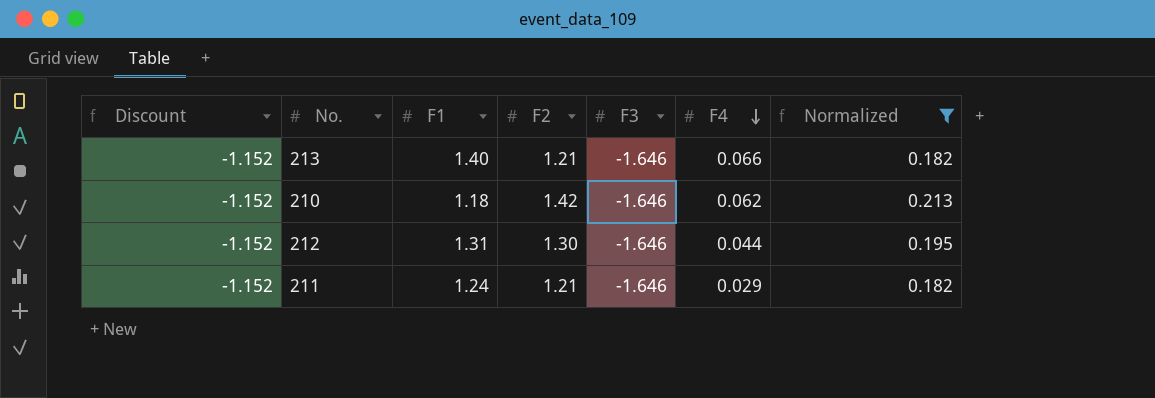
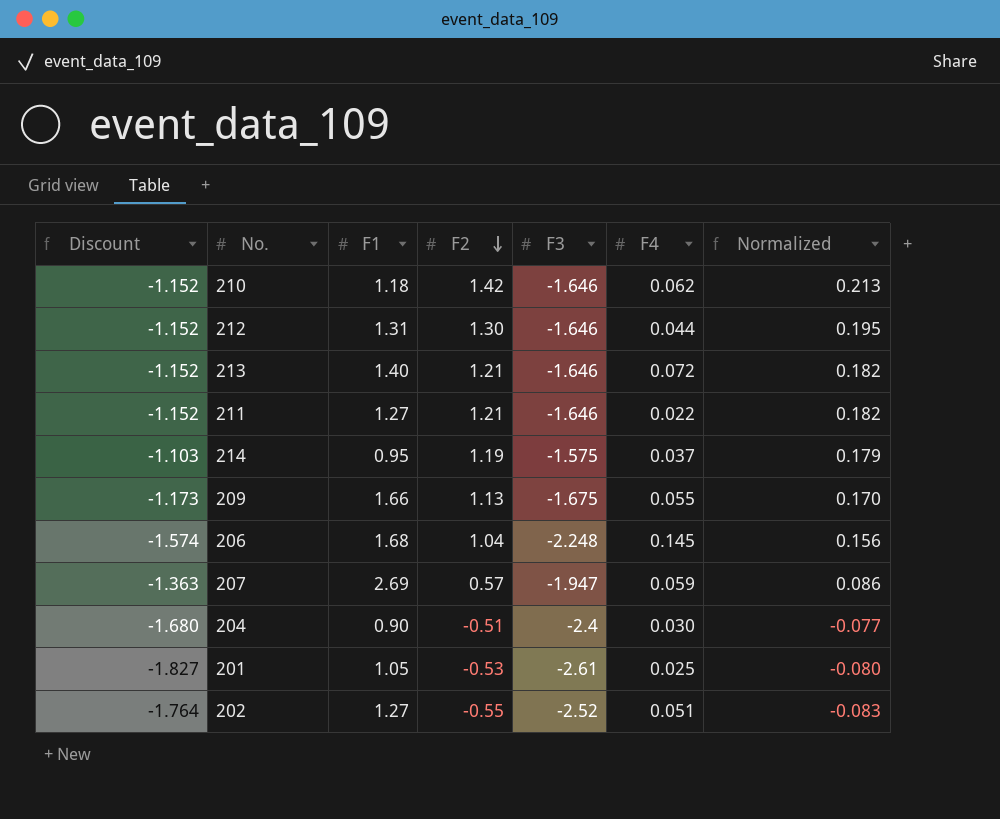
filter: Normalized >= 0.182 -> none
row order: F4 descending -> F2 descending
213 | F4: 0.066 -> 0.072
211 | F1: 1.24 -> 1.27
211 | F4: 0.029 -> 0.022

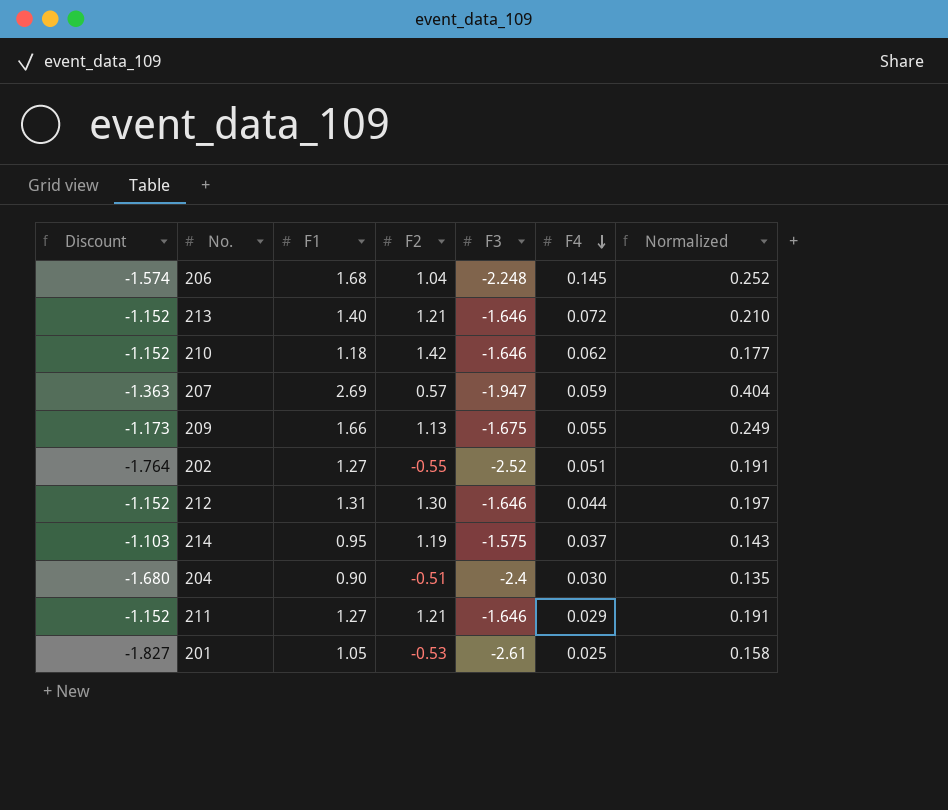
row order: F2 descending -> F4 descending
column Normalized | formula: [F2] * 0.15 -> [F1] * 0.15
211 | F4: 0.022 -> 0.029

